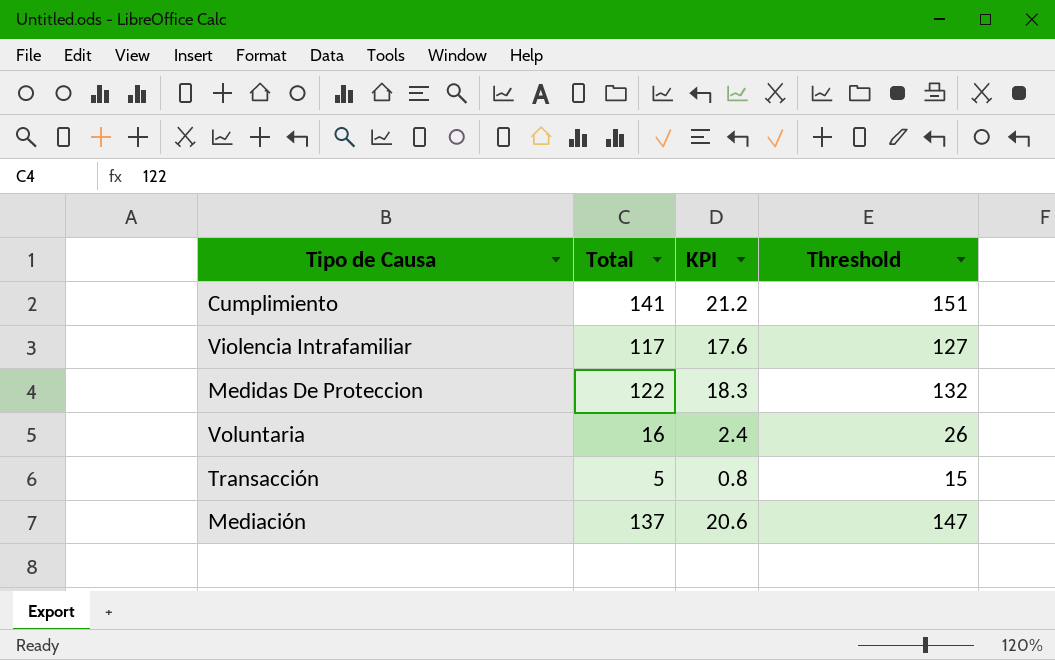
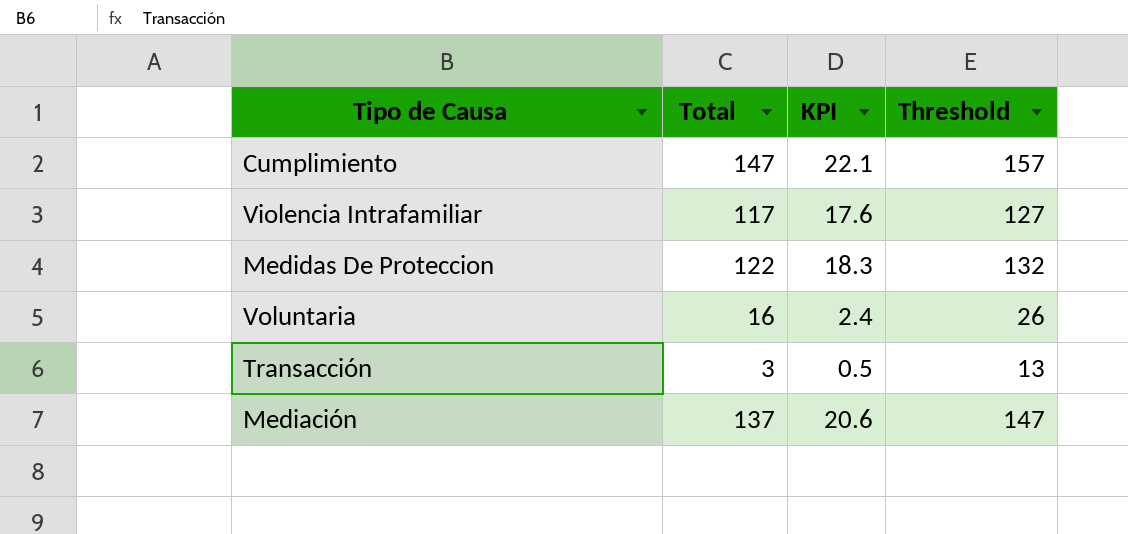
Cumplimiento | Total: 141 -> 147
Cumplimiento | KPI: 21.2 -> 22.1
Cumplimiento | Threshold: 151 -> 157
Transacción | Total: 5 -> 3
Transacción | KPI: 0.8 -> 0.5
Transacción | Threshold: 15 -> 13

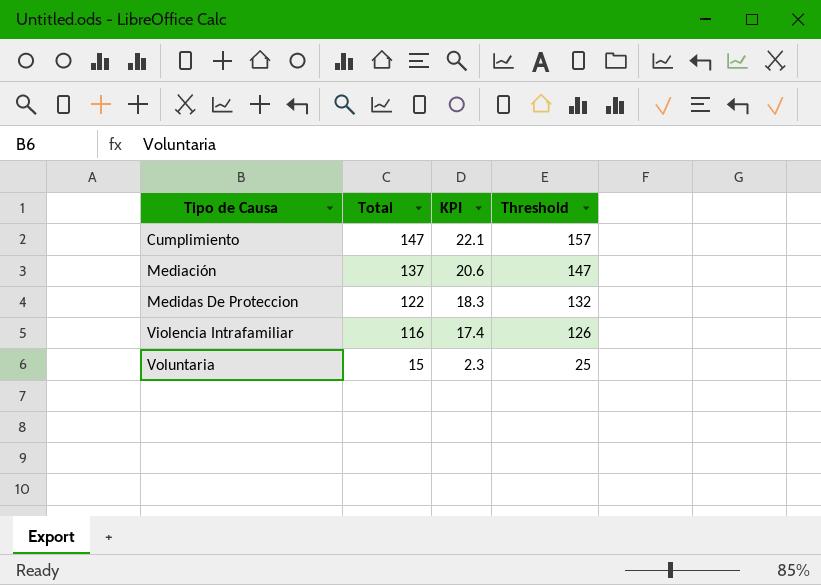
row order: none -> Tipo de Causa ascending
row Transacción: 3 | 0.5 | 13 -> none
Violencia Intrafamiliar | Total: 117 -> 116
Violencia Intrafamiliar | KPI: 17.6 -> 17.4
Violencia Intrafamiliar | Threshold: 127 -> 126
Voluntaria | Total: 16 -> 15
Voluntaria | KPI: 2.4 -> 2.3
Voluntaria | Threshold: 26 -> 25

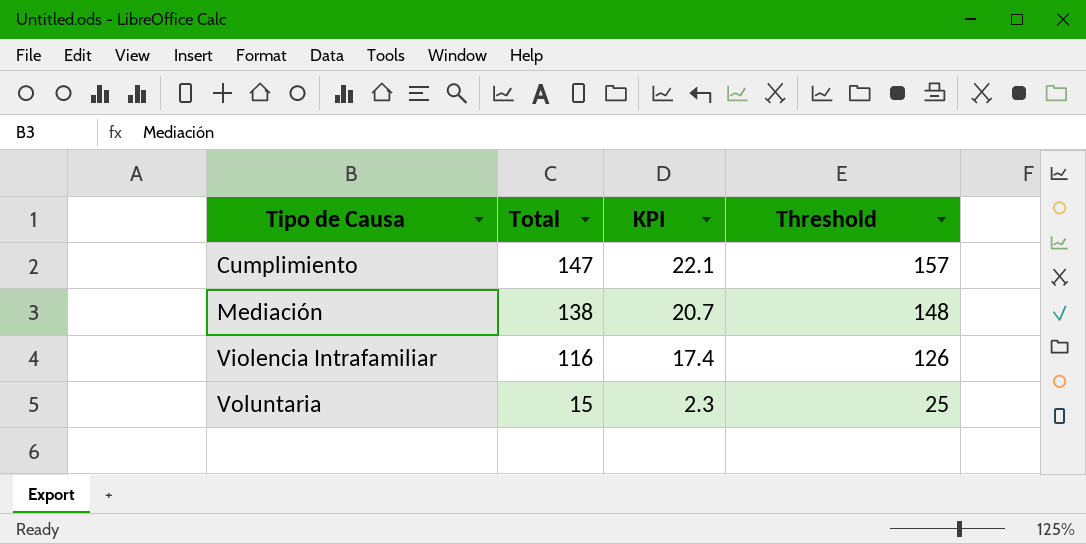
row Medidas De Proteccion: 122 | 18.3 | 132 -> none
Mediación | Total: 137 -> 138
Mediación | KPI: 20.6 -> 20.7
Mediación | Threshold: 147 -> 148

